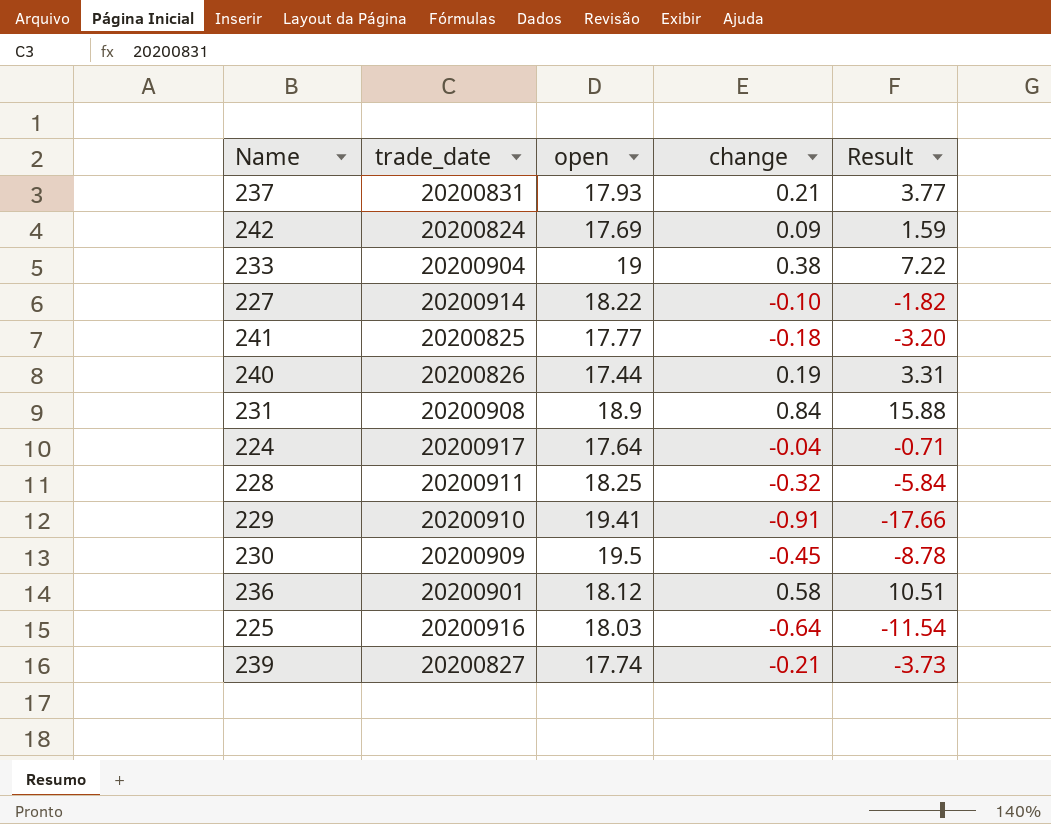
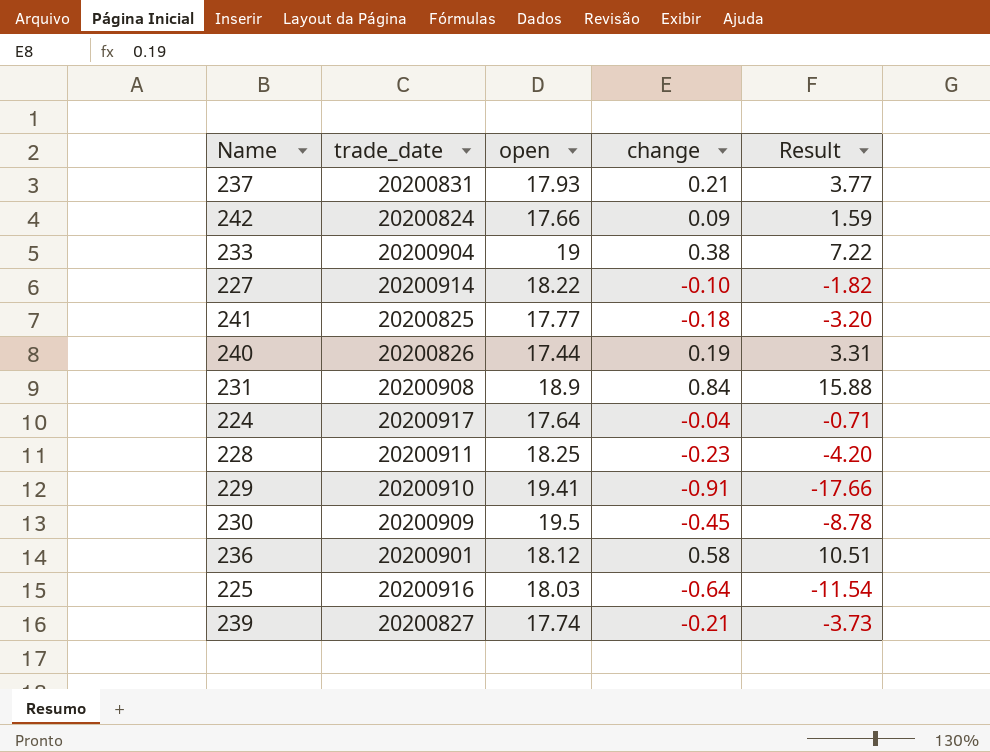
242 | open: 17.69 -> 17.66
228 | change: -0.32 -> -0.23
228 | Result: -5.84 -> -4.20

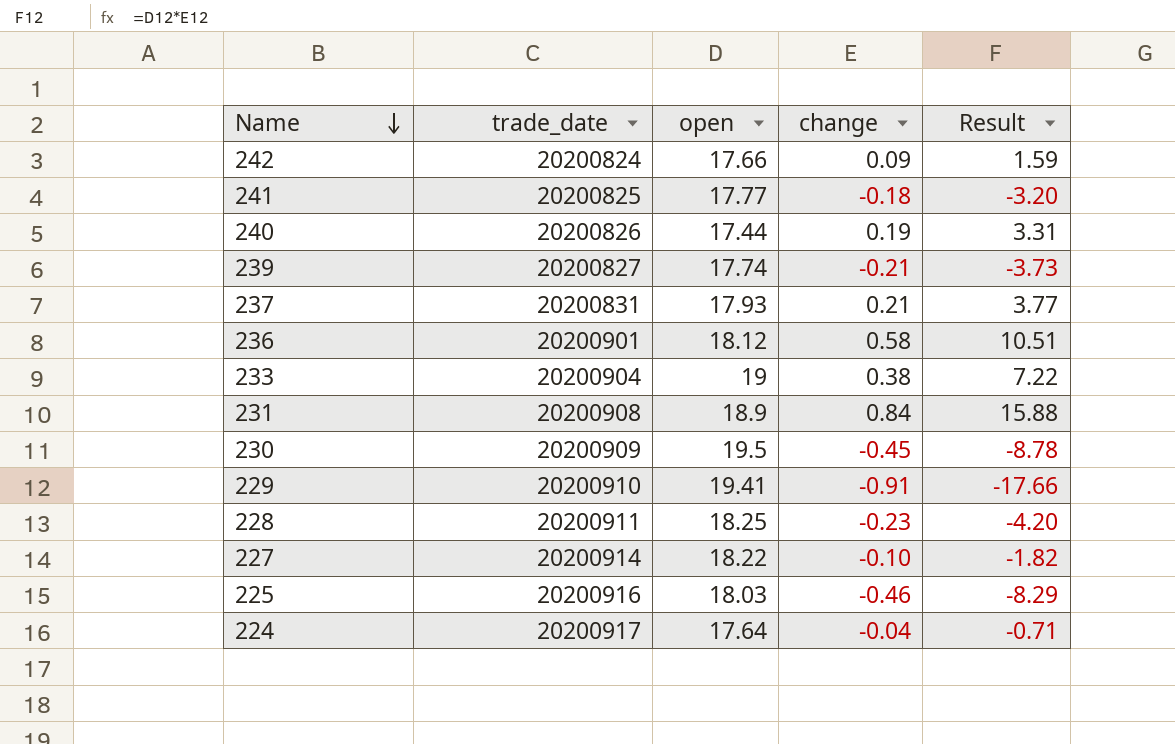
row order: none -> Name descending
225 | change: -0.64 -> -0.46
225 | Result: -11.54 -> -8.29

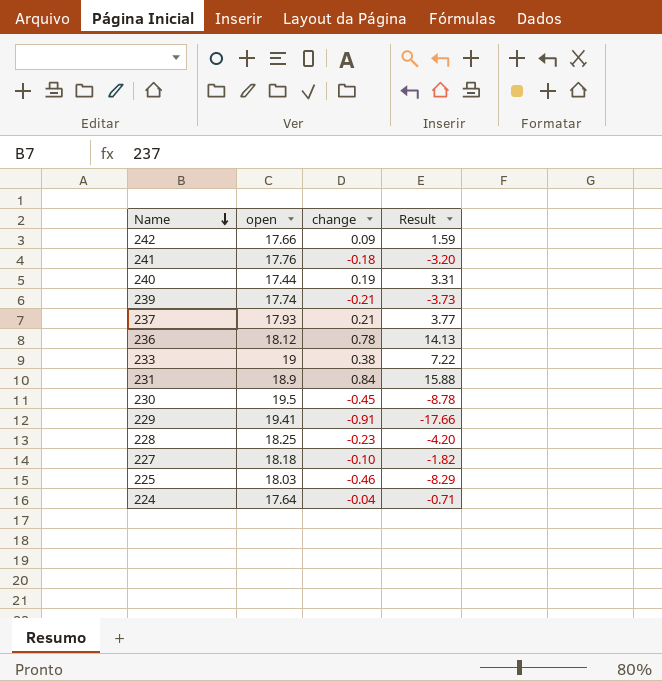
column trade_date | position: 2 -> none
241 | open: 17.77 -> 17.76
236 | change: 0.58 -> 0.78
236 | Result: 10.51 -> 14.13
227 | open: 18.22 -> 18.18

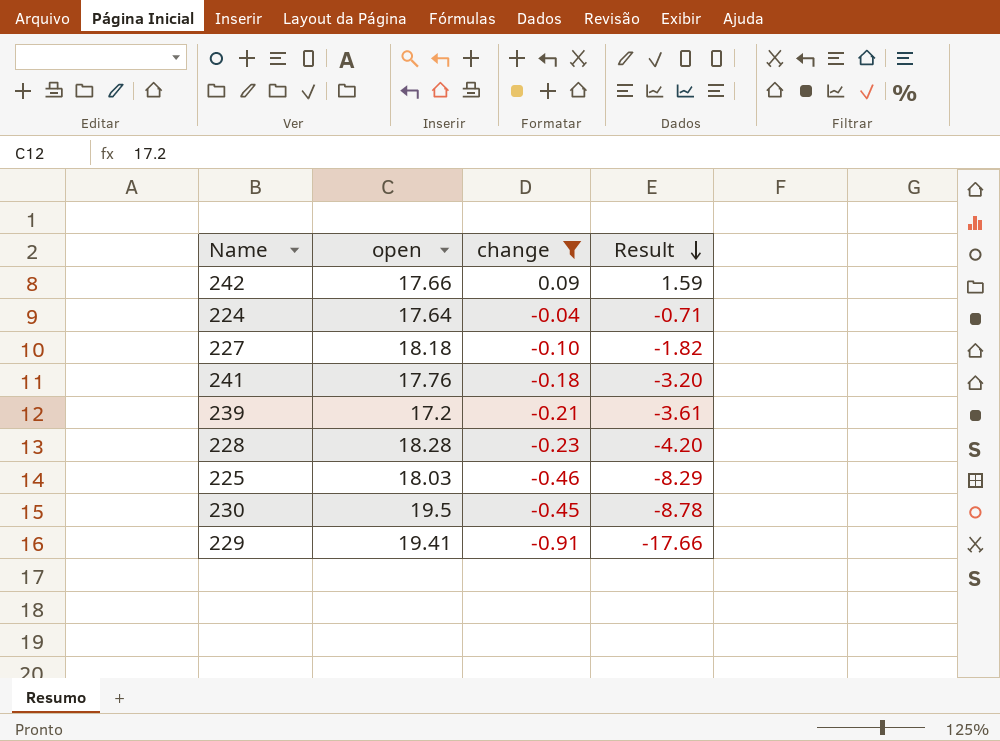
filter: none -> change <= 0.09
row order: Name descending -> Result descending
239 | open: 17.74 -> 17.2
239 | Result: -3.73 -> -3.61
228 | open: 18.25 -> 18.28

